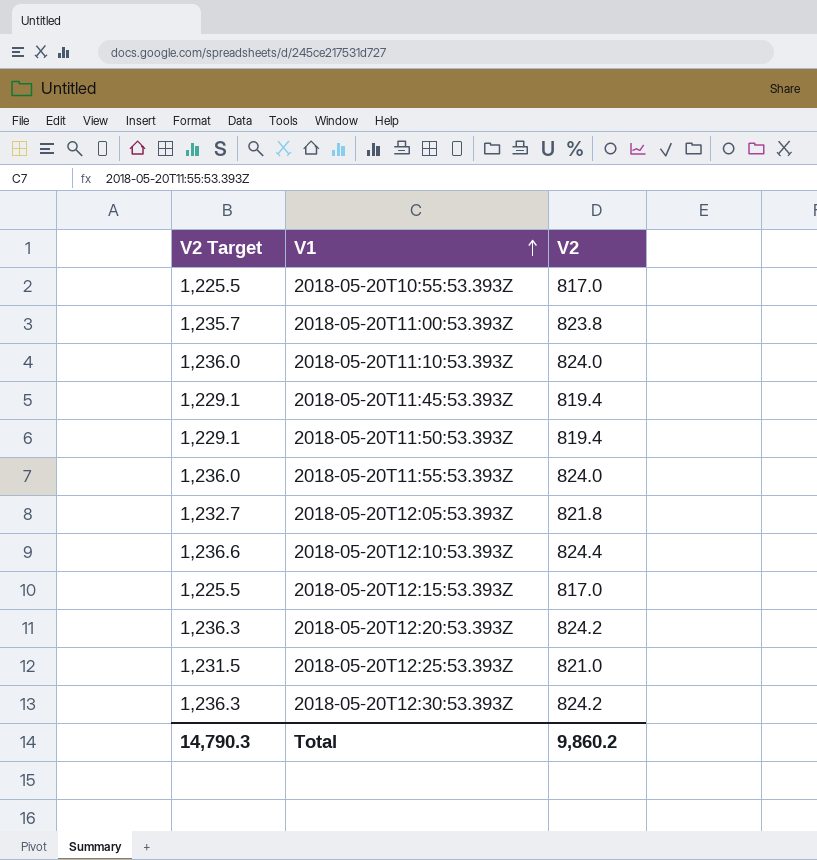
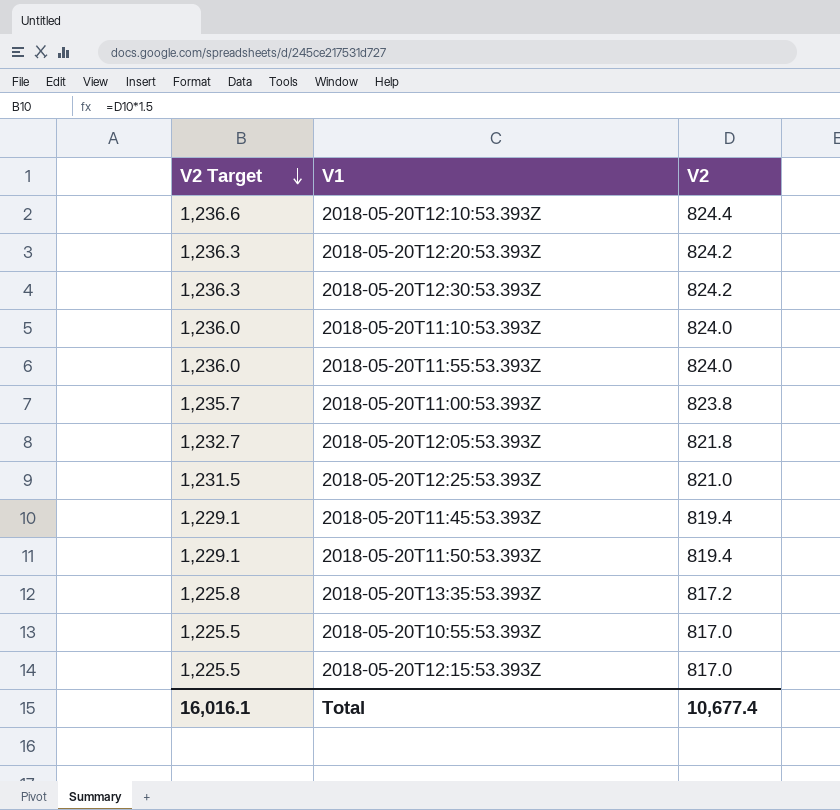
row order: V1 ascending -> V2 Target descending
row 2018-05-20T13:35:53.393Z: none -> 1,225.8 | 817.2
Total | V2 Target: 14,790.3 -> 16,016.1
Total | V2: 9,860.2 -> 10,677.4

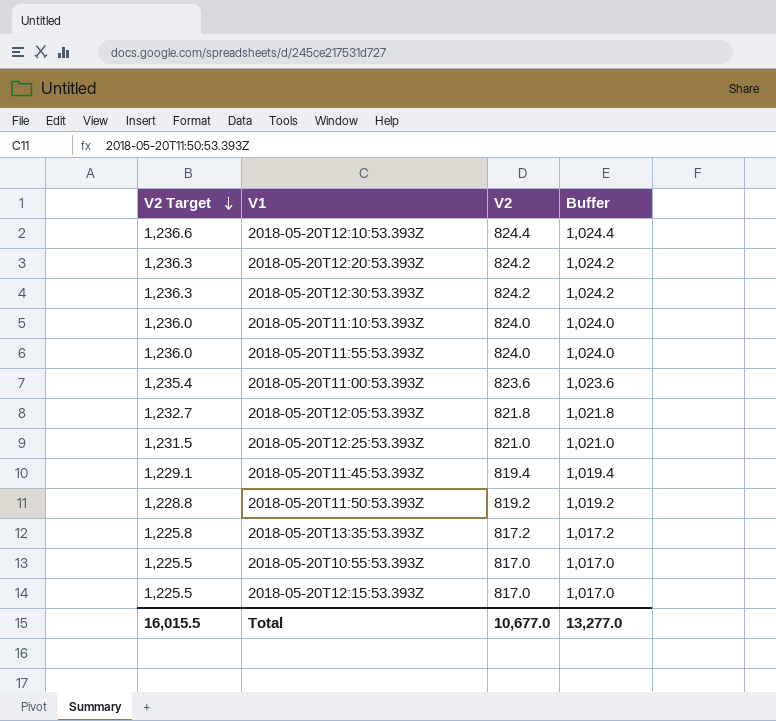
column Buffer | formula: none -> [V2] + 200
2018-05-20T11:00:53.393Z | V2 Target: 1,235.7 -> 1,235.4
2018-05-20T11:00:53.393Z | V2: 823.8 -> 823.6
2018-05-20T11:50:53.393Z | V2 Target: 1,229.1 -> 1,228.8
2018-05-20T11:50:53.393Z | V2: 819.4 -> 819.2
Total | V2 Target: 16,016.1 -> 16,015.5
Total | V2: 10,677.4 -> 10,677.0

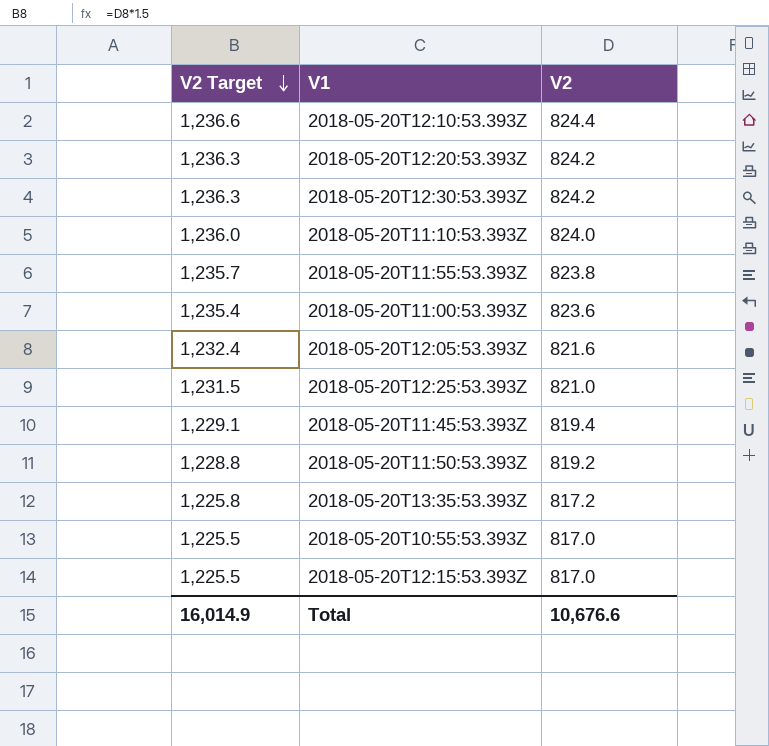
column Buffer | formula: [V2] + 200 -> none
2018-05-20T11:55:53.393Z | V2 Target: 1,236.0 -> 1,235.7
2018-05-20T11:55:53.393Z | V2: 824.0 -> 823.8
2018-05-20T12:05:53.393Z | V2 Target: 1,232.7 -> 1,232.4
2018-05-20T12:05:53.393Z | V2: 821.8 -> 821.6
Total | V2 Target: 16,015.5 -> 16,014.9
Total | V2: 10,677.0 -> 10,676.6

